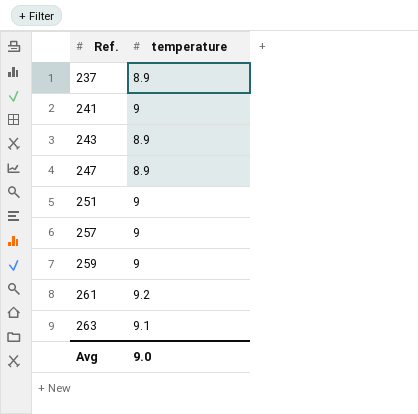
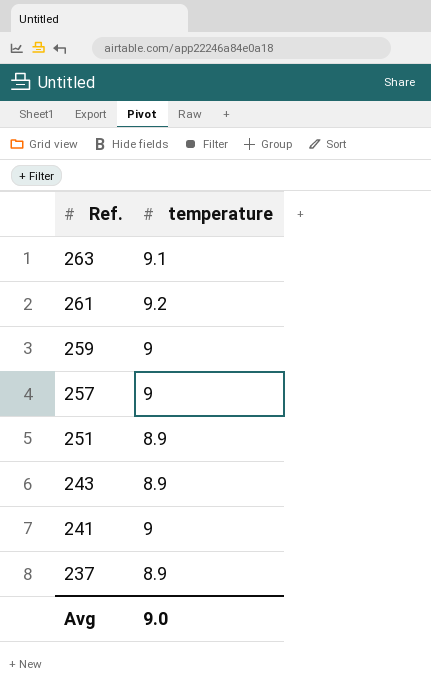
row order: Ref. ascending -> Ref. descending
row 247: 8.9 -> none
251 | temperature: 9 -> 8.9

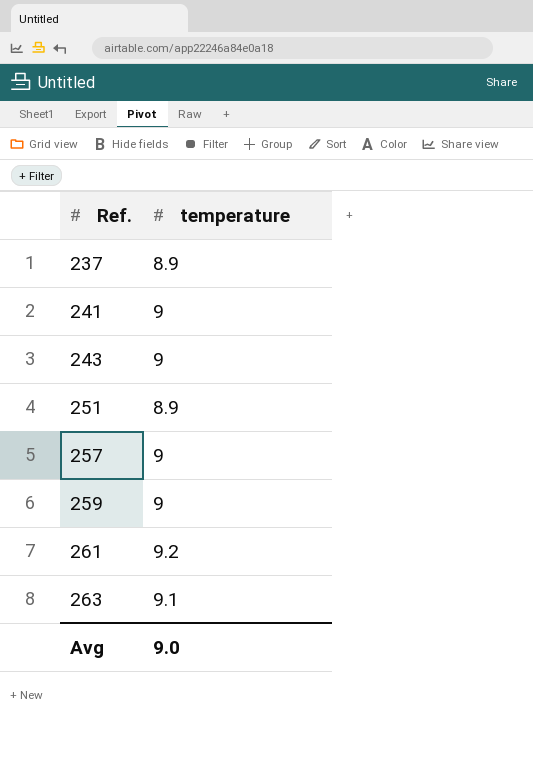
row order: Ref. descending -> Ref. ascending
243 | temperature: 8.9 -> 9

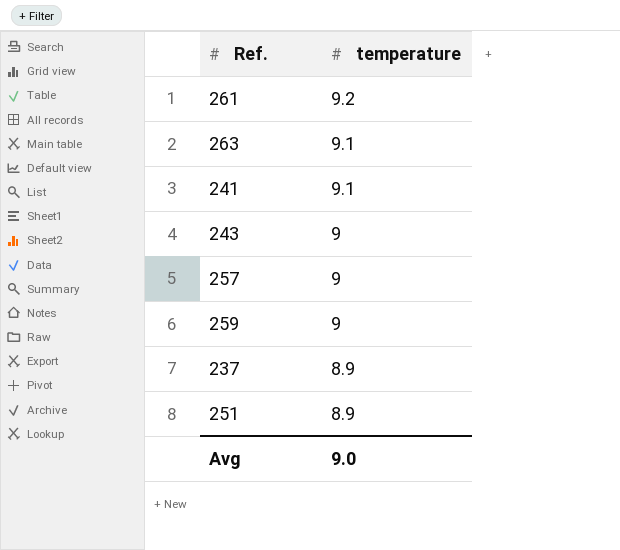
row order: Ref. ascending -> temperature descending
241 | temperature: 9 -> 9.1

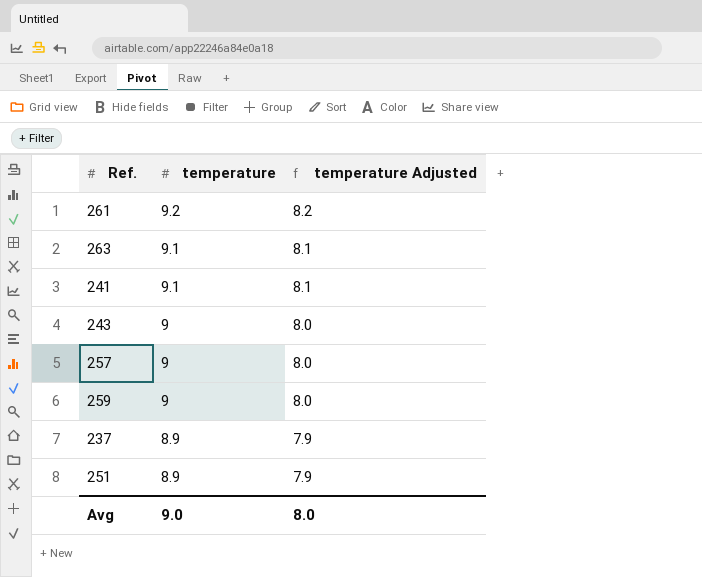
column temperature Adjusted | formula: none -> [temperature] - 1

